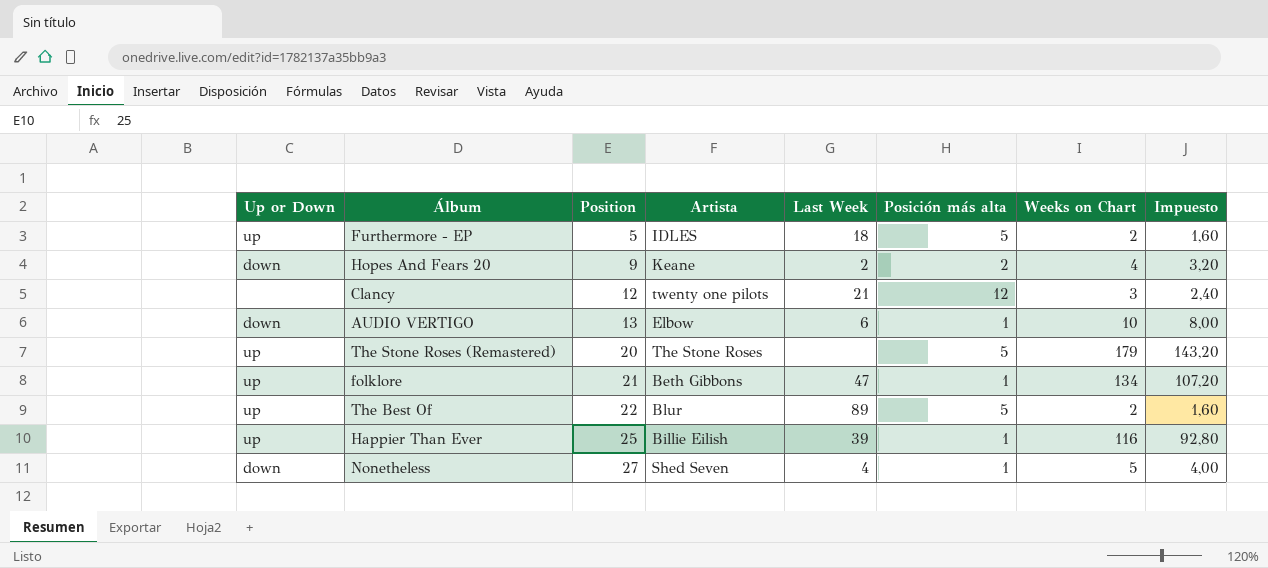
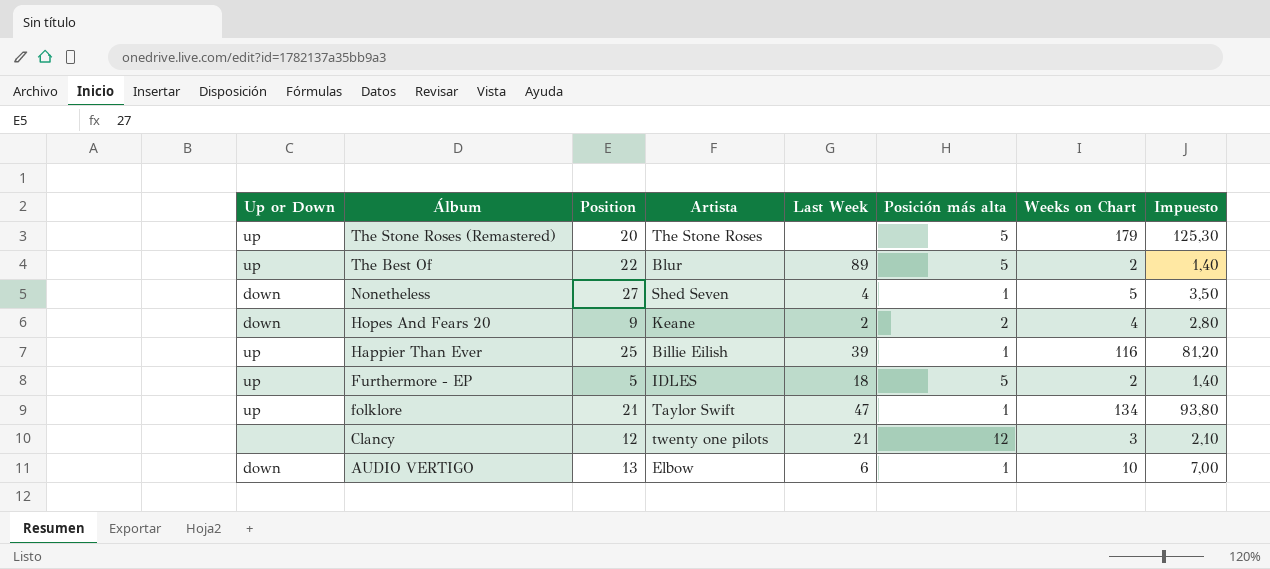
row order: Position ascending -> Álbum descending
column Impuesto | formula: [Weeks on Chart] * 0,8 -> [Weeks on Chart] * 0,7
folklore | Artista: Beth Gibbons -> Taylor Swift

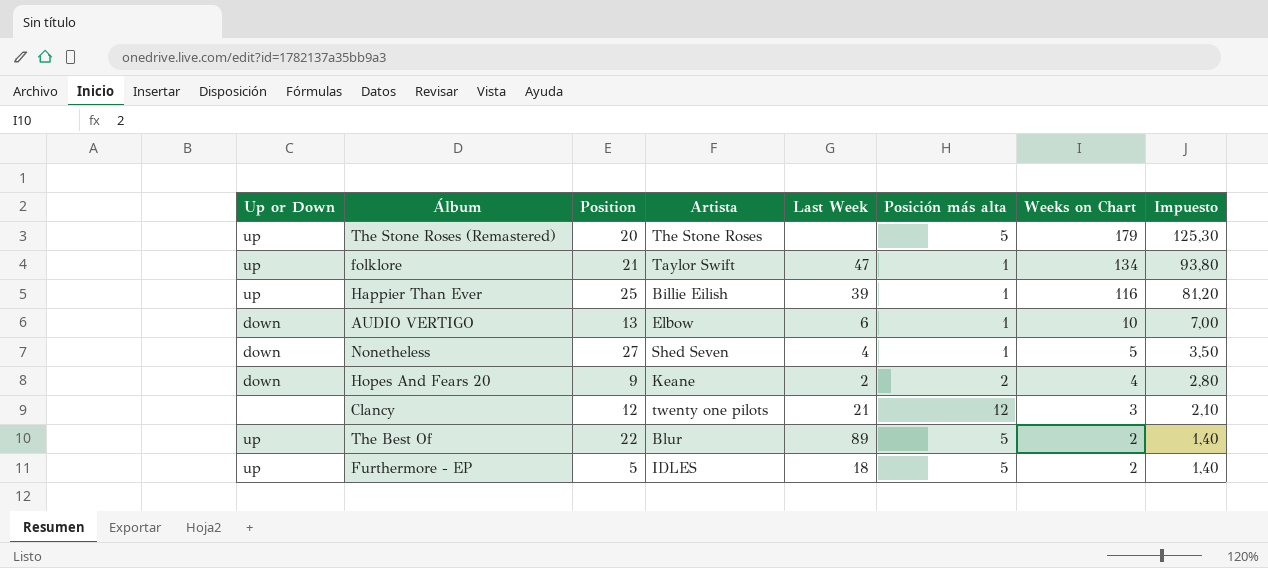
row order: Álbum descending -> Weeks on Chart descending

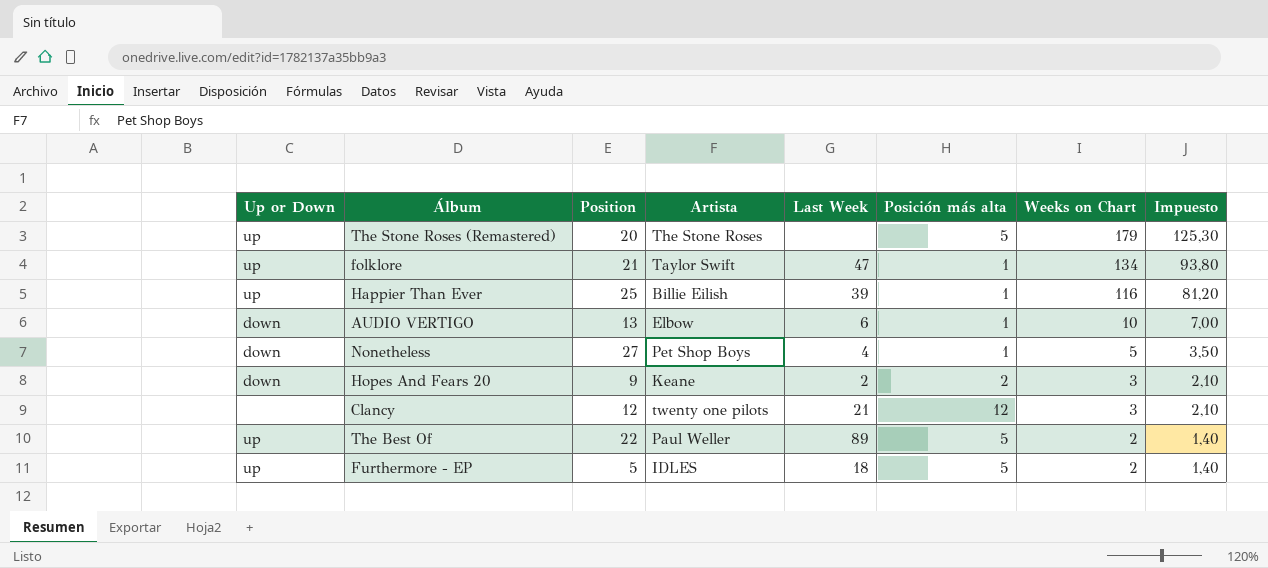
Nonetheless | Artista: Shed Seven -> Pet Shop Boys
Hopes And Fears 20 | Weeks on Chart: 4 -> 3
Hopes And Fears 20 | Impuesto: 2,80 -> 2,10
The Best Of | Artista: Blur -> Paul Weller

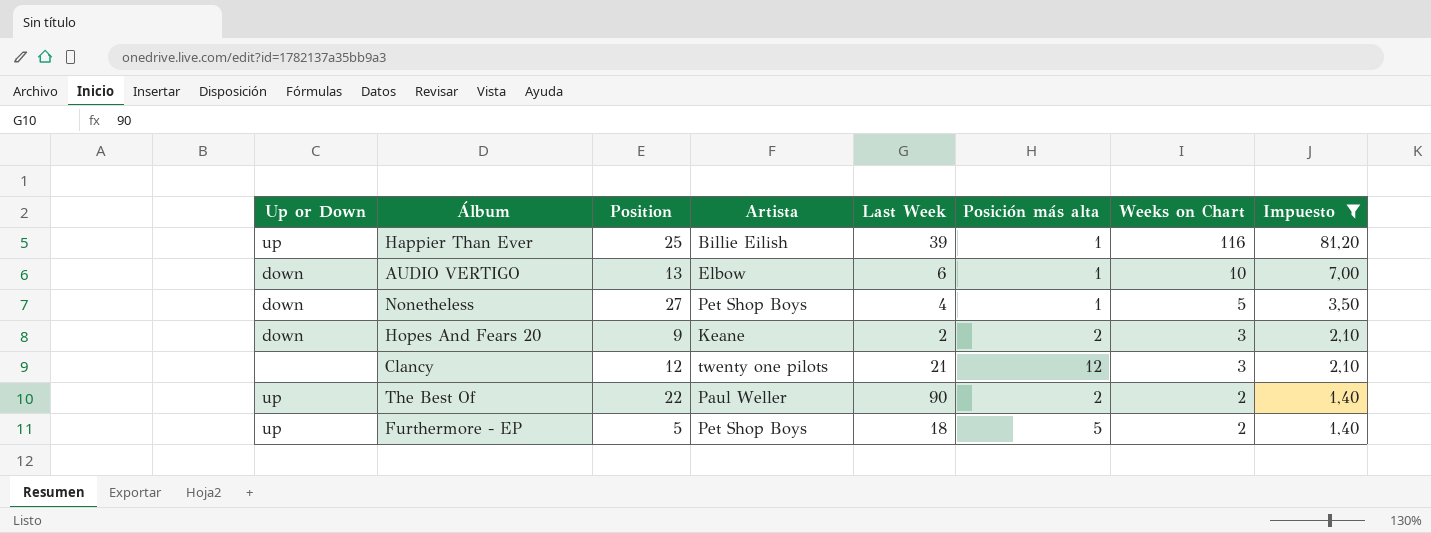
filter: none -> Impuesto <= 81,20
The Best Of | Last Week: 89 -> 90
The Best Of | Posición más alta: 5 -> 2
Furthermore - EP | Artista: IDLES -> Pet Shop Boys

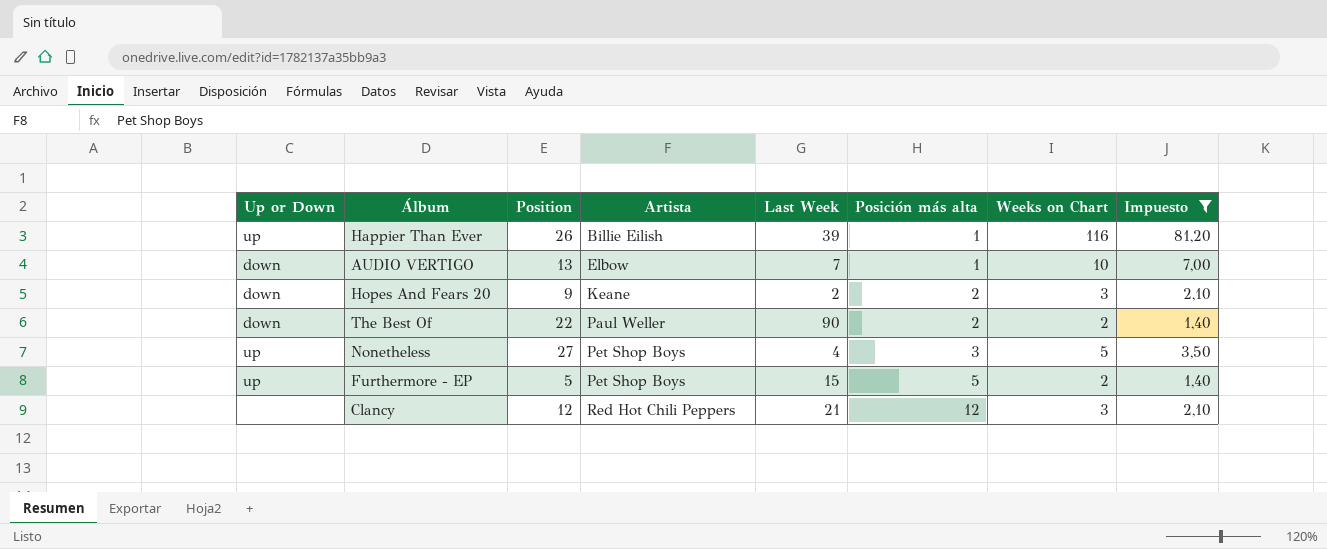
row order: Weeks on Chart descending -> Artista ascending
Happier Than Ever | Position: 25 -> 26
AUDIO VERTIGO | Last Week: 6 -> 7
The Best Of | Up or Down: up -> down
Nonetheless | Up or Down: down -> up
Nonetheless | Posición más alta: 1 -> 3
Furthermore - EP | Last Week: 18 -> 15
Clancy | Artista: twenty one pilots -> Red Hot Chili Peppers

